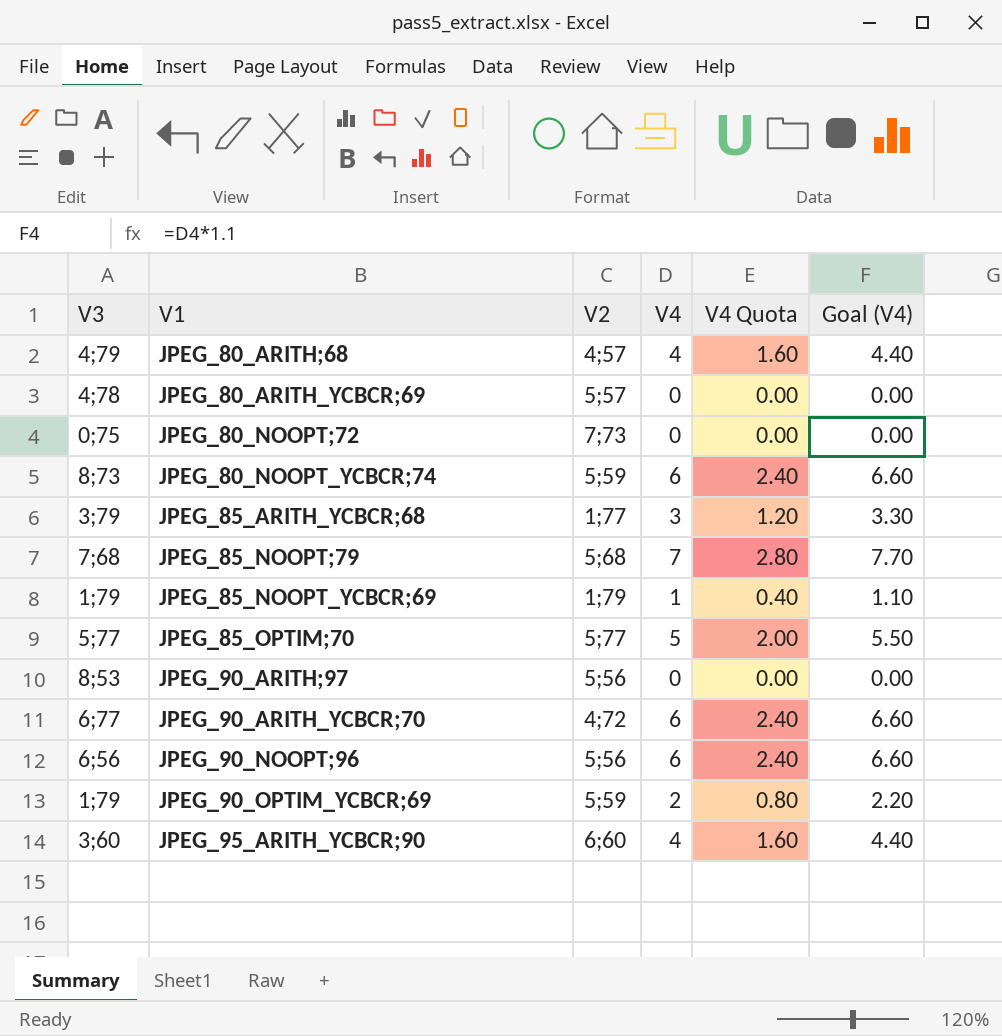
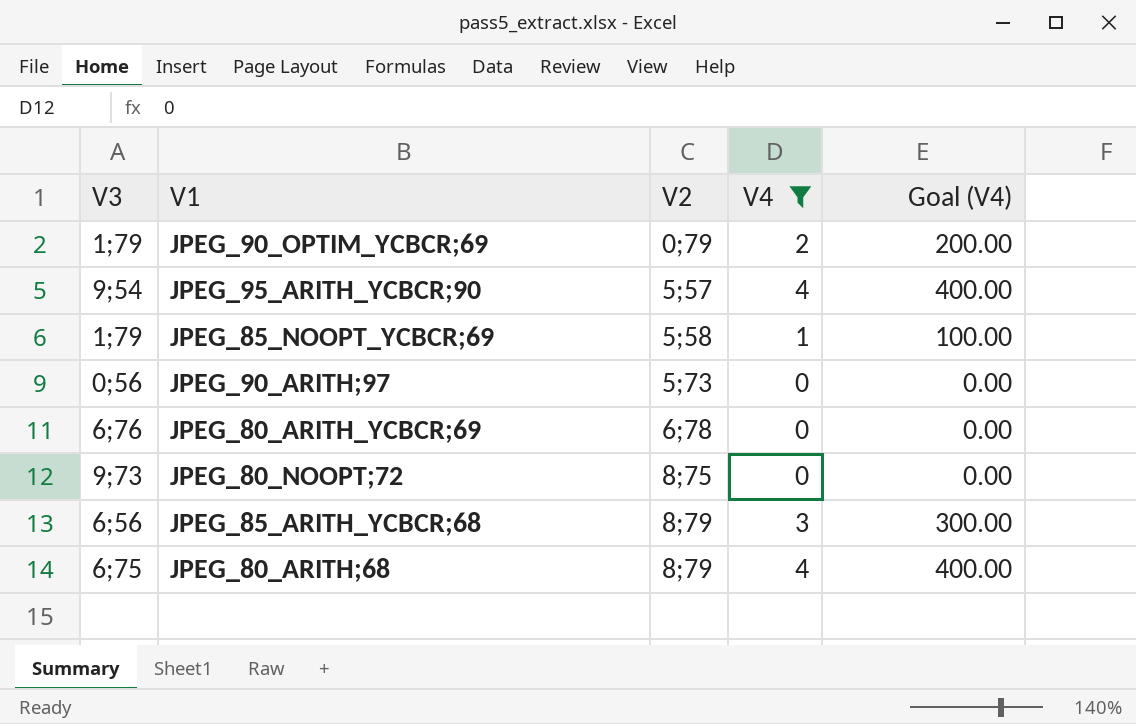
filter: none -> V4 <= 4
row order: V1 ascending -> V2 ascending
column V4 Quota | formula: [V4] * 0.4 -> none
column Goal (V4) | formula: [V4] * 1.1 -> [V4] * 100
JPEG_90_OPTIM_YCBCR;69 | V2: 5;59 -> 0;79
JPEG_95_ARITH_YCBCR;90 | V3: 3;60 -> 9;54
JPEG_95_ARITH_YCBCR;90 | V2: 6;60 -> 5;57
JPEG_85_NOOPT_YCBCR;69 | V2: 1;79 -> 5;58
JPEG_90_ARITH;97 | V3: 8;53 -> 0;56
JPEG_90_ARITH;97 | V2: 5;56 -> 5;73
JPEG_80_ARITH_YCBCR;69 | V3: 4;78 -> 6;76
JPEG_80_ARITH_YCBCR;69 | V2: 5;57 -> 6;78
JPEG_80_NOOPT;72 | V3: 0;75 -> 9;73
JPEG_80_NOOPT;72 | V2: 7;73 -> 8;75
JPEG_85_ARITH_YCBCR;68 | V3: 3;79 -> 6;56
JPEG_85_ARITH_YCBCR;68 | V2: 1;77 -> 8;79
JPEG_80_ARITH;68 | V3: 4;79 -> 6;75
JPEG_80_ARITH;68 | V2: 4;57 -> 8;79

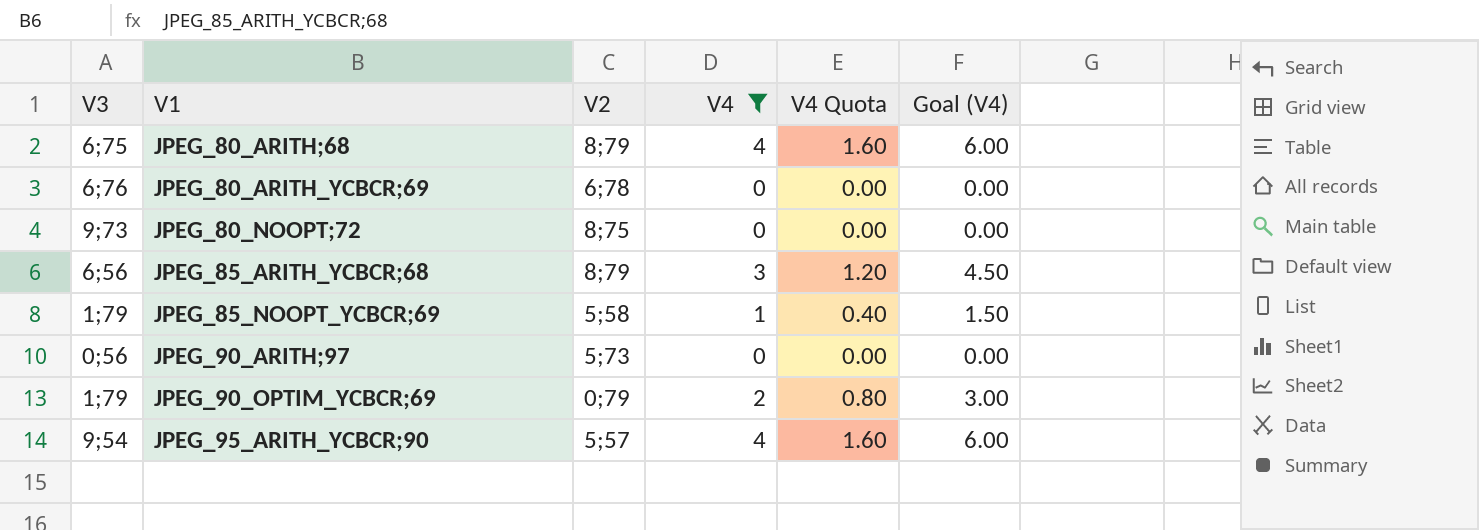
row order: V2 ascending -> V1 ascending
column V4 Quota | formula: none -> [V4] * 0.4
column Goal (V4) | formula: [V4] * 100 -> [V4] * 1.5

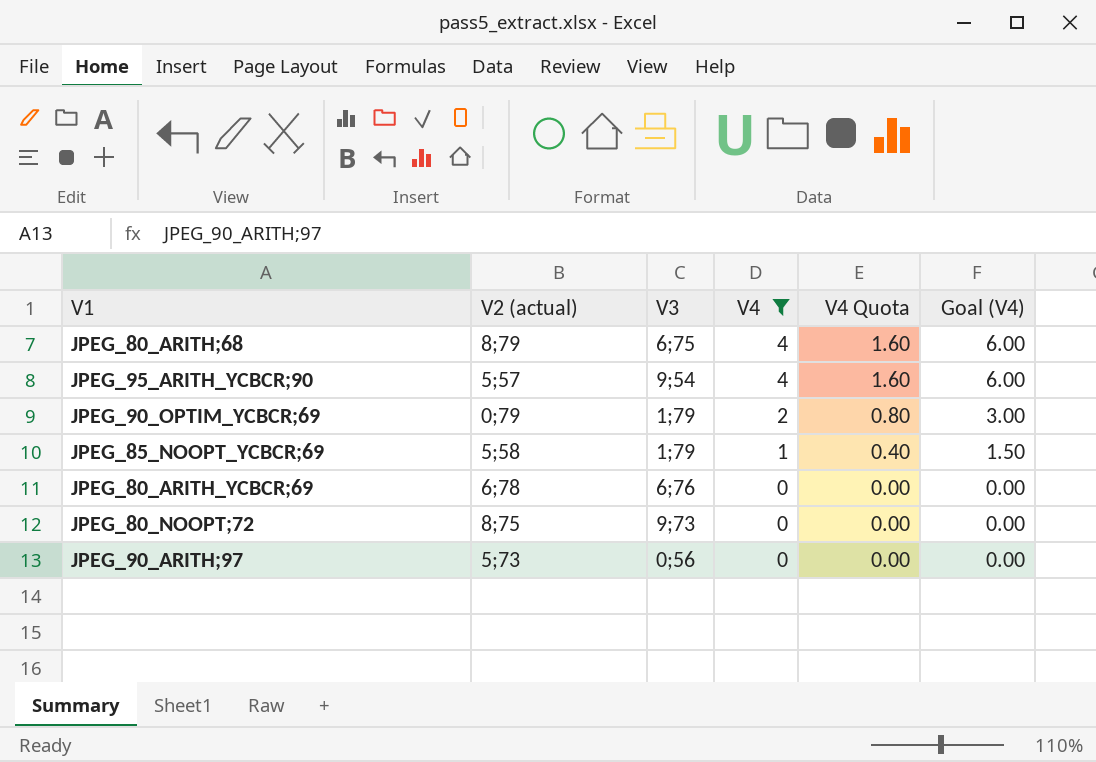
row order: V1 ascending -> V4 descending
column name: V2 -> V2 (actual)
column V3 | position: 1 -> 3
row JPEG_85_ARITH_YCBCR;68: 6;56 | 8;79 | 3 | 1.20 | 4.50 -> none

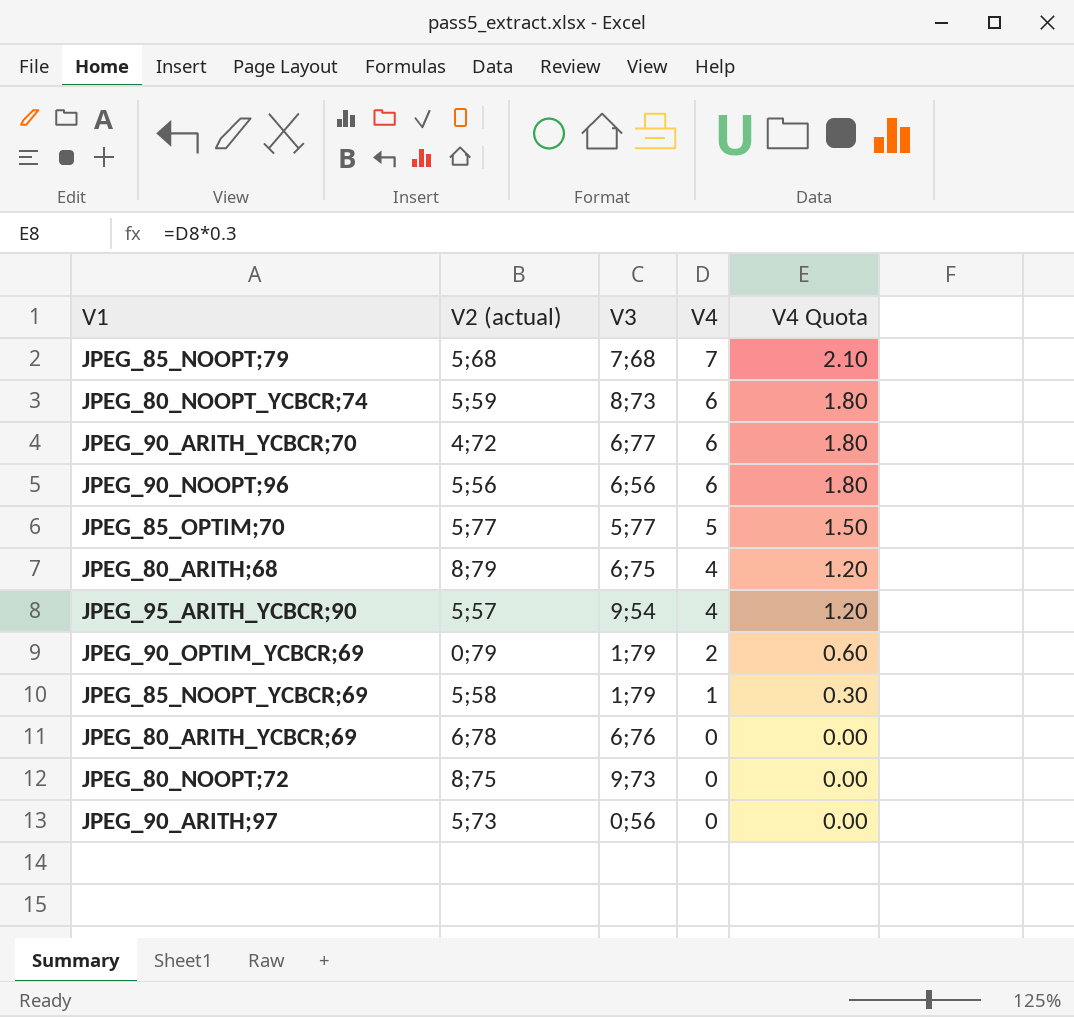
filter: V4 <= 4 -> none
column Goal (V4) | formula: [V4] * 1.5 -> none
column V4 Quota | formula: [V4] * 0.4 -> [V4] * 0.3

